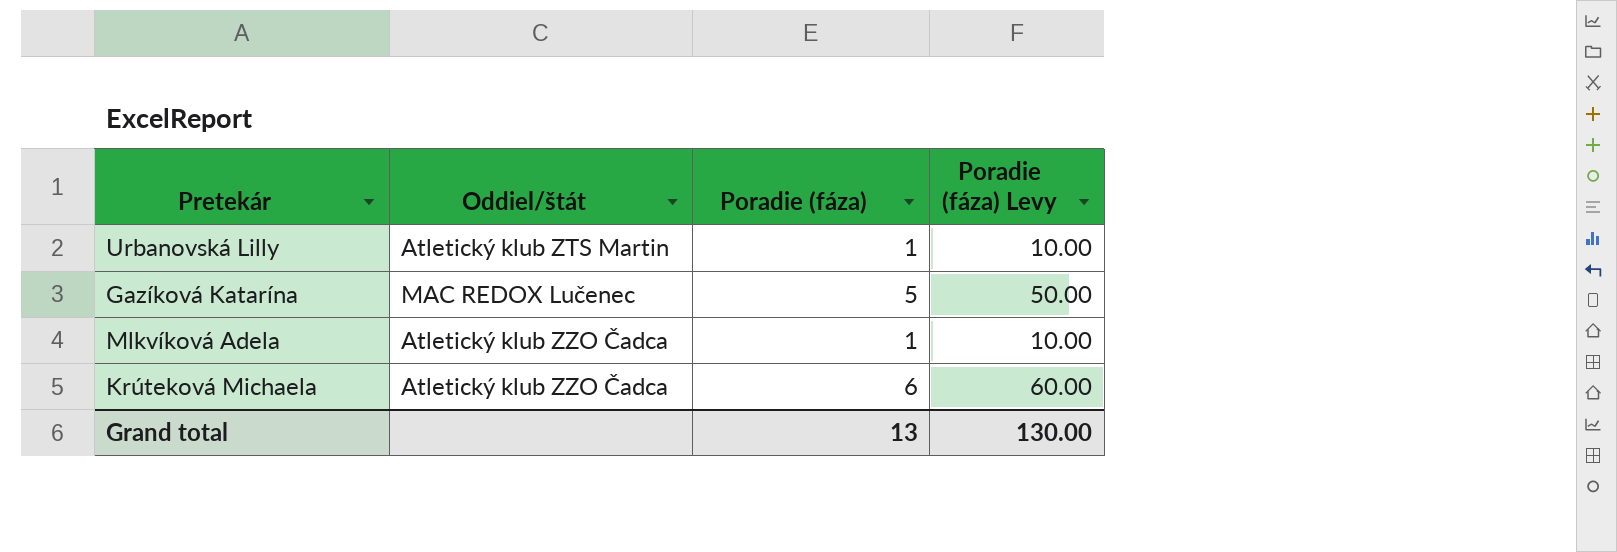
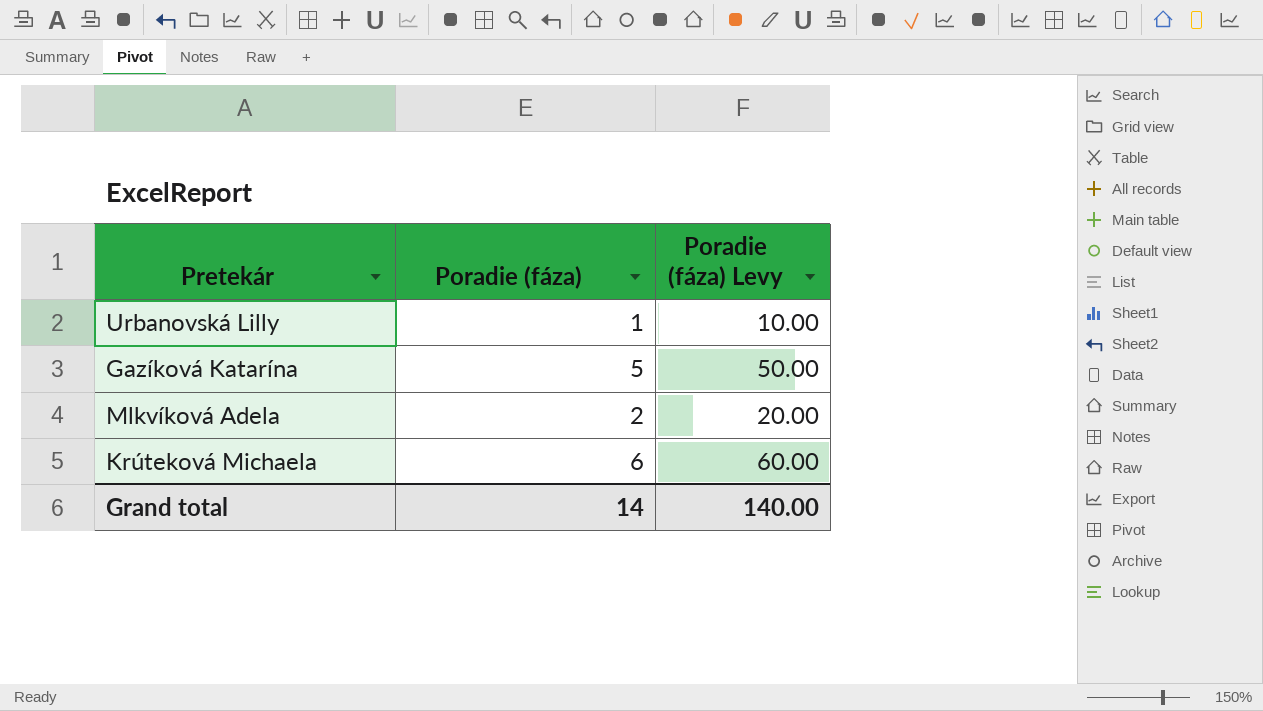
column Oddiel/štát | position: 2 -> none
Mlkvíková Adela | Poradie (fáza): 1 -> 2
Mlkvíková Adela | Poradie (fáza) Levy: 10.00 -> 20.00
Grand total | Poradie (fáza): 13 -> 14
Grand total | Poradie (fáza) Levy: 130.00 -> 140.00

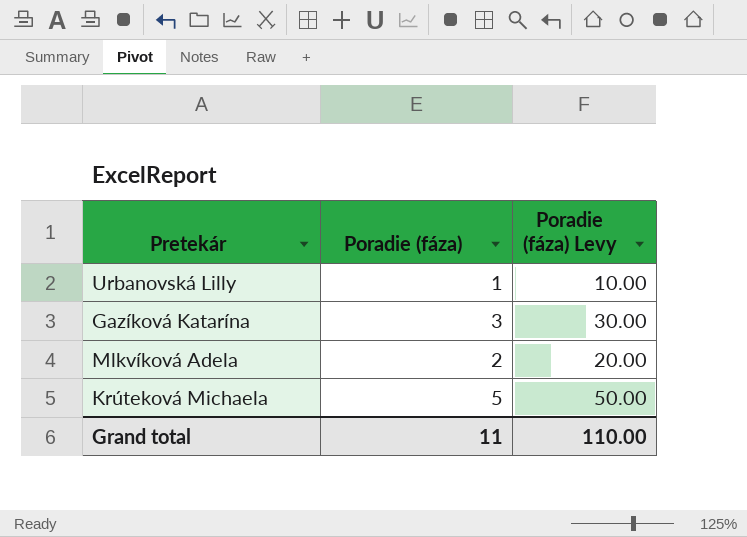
Gazíková Katarína | Poradie (fáza): 5 -> 3
Gazíková Katarína | Poradie (fáza) Levy: 50.00 -> 30.00
Krúteková Michaela | Poradie (fáza): 6 -> 5
Krúteková Michaela | Poradie (fáza) Levy: 60.00 -> 50.00
Grand total | Poradie (fáza): 14 -> 11
Grand total | Poradie (fáza) Levy: 140.00 -> 110.00

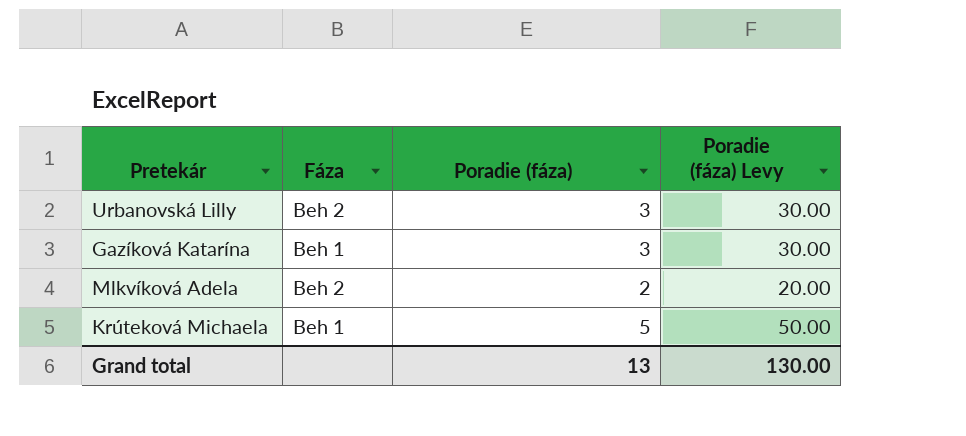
column Fáza | position: none -> 2
Urbanovská Lilly | Poradie (fáza): 1 -> 3
Urbanovská Lilly | Poradie (fáza) Levy: 10.00 -> 30.00
Grand total | Poradie (fáza): 11 -> 13
Grand total | Poradie (fáza) Levy: 110.00 -> 130.00

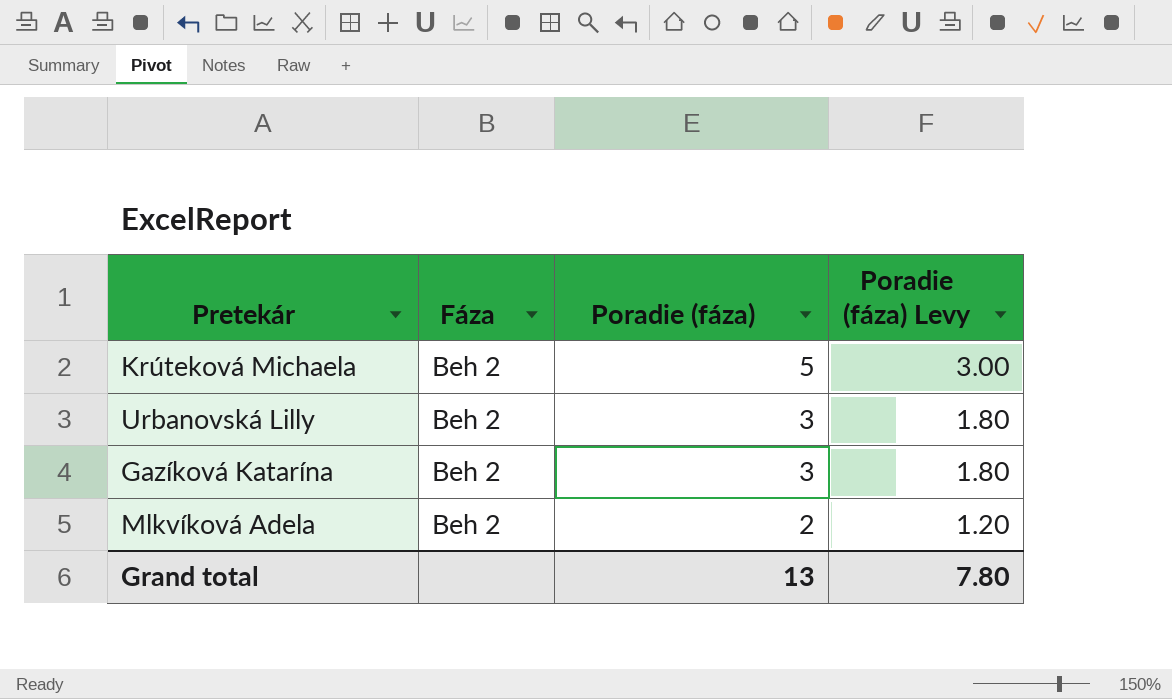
row order: none -> Poradie (fáza) descending
column Poradie (fáza) Levy | formula: [Poradie (fáza)] * 10 -> [Poradie (fáza)] * 0.6
Krúteková Michaela | Fáza: Beh 1 -> Beh 2
Gazíková Katarína | Fáza: Beh 1 -> Beh 2
Grand total | Poradie (fáza) Levy: 130.00 -> 7.80

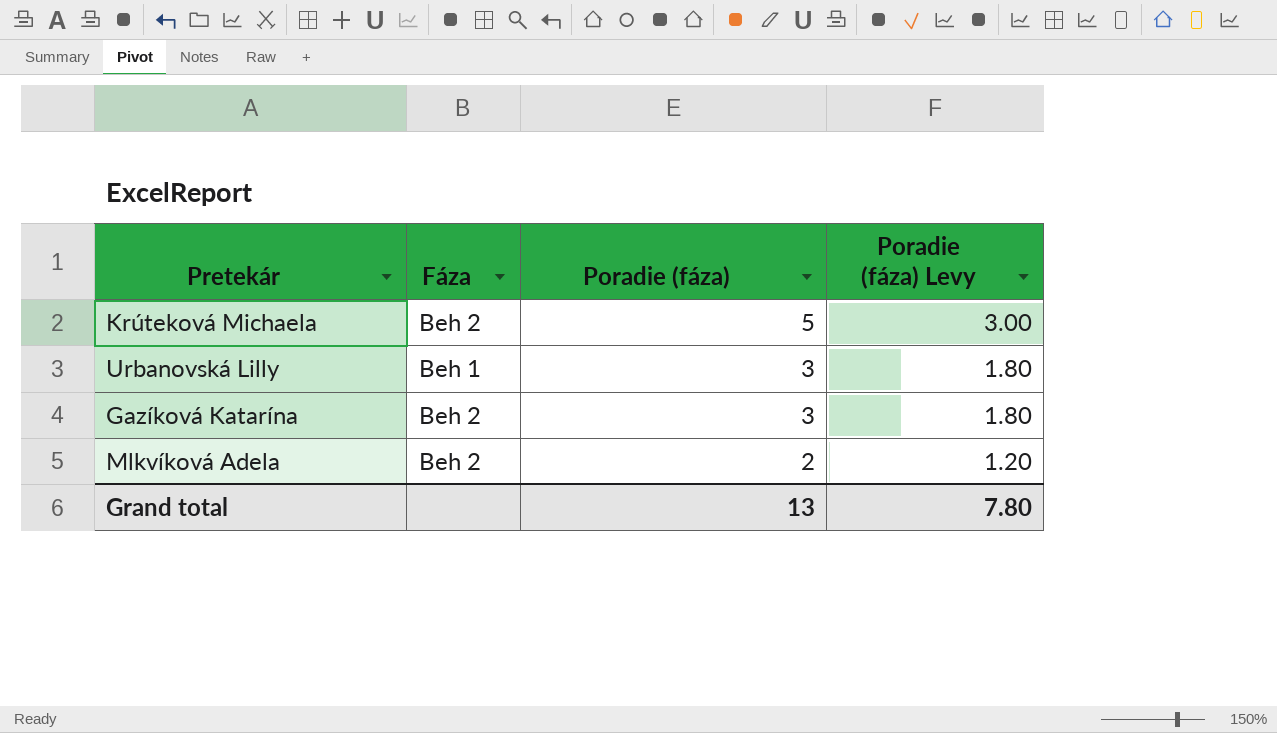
Urbanovská Lilly | Fáza: Beh 2 -> Beh 1

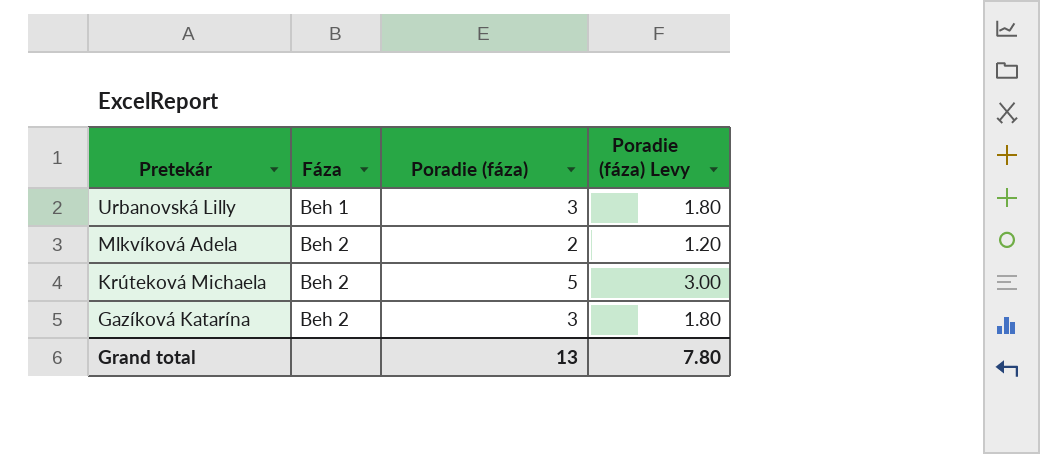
row order: Poradie (fáza) descending -> Pretekár descending

